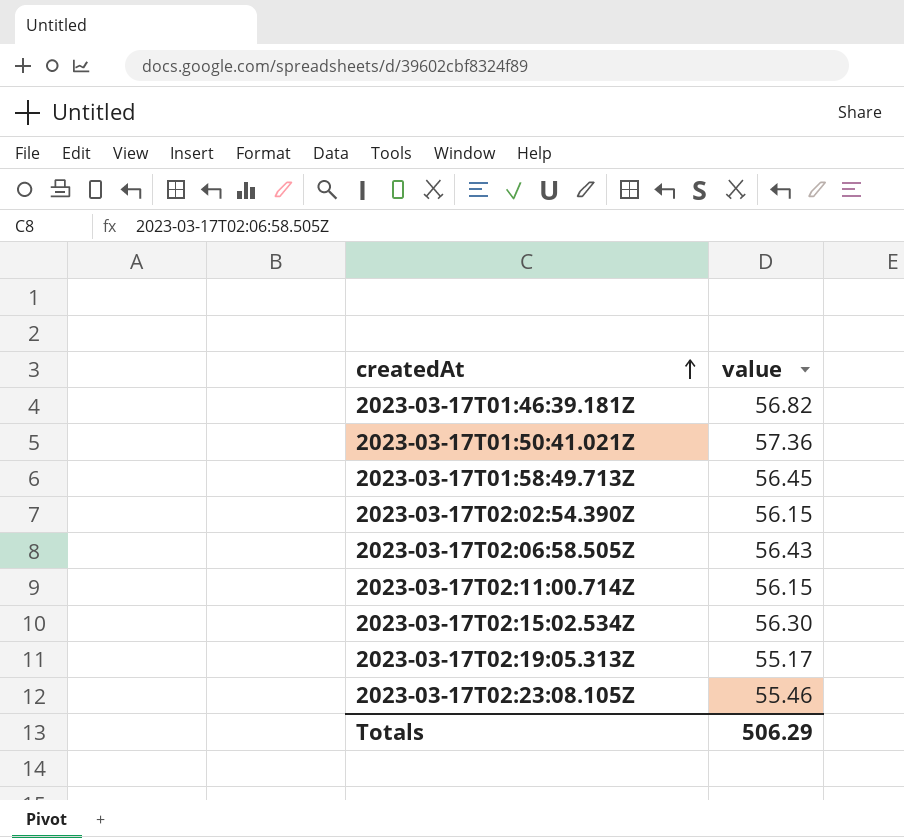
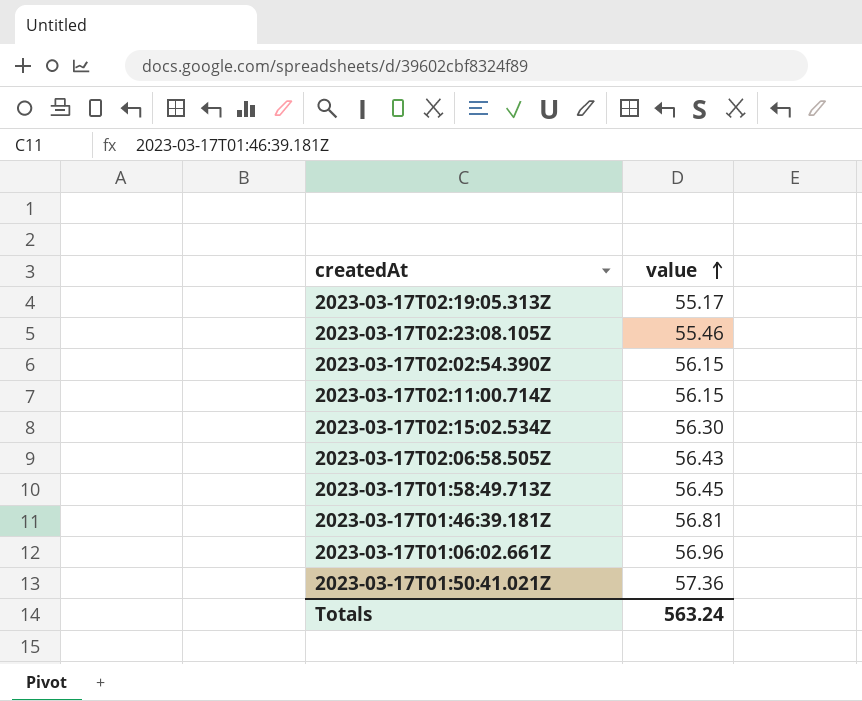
row order: createdAt ascending -> value ascending
2023-03-17T01:46:39.181Z | value: 56.82 -> 56.81
row 2023-03-17T01:06:02.661Z: none -> 56.96
Totals | value: 506.29 -> 563.24

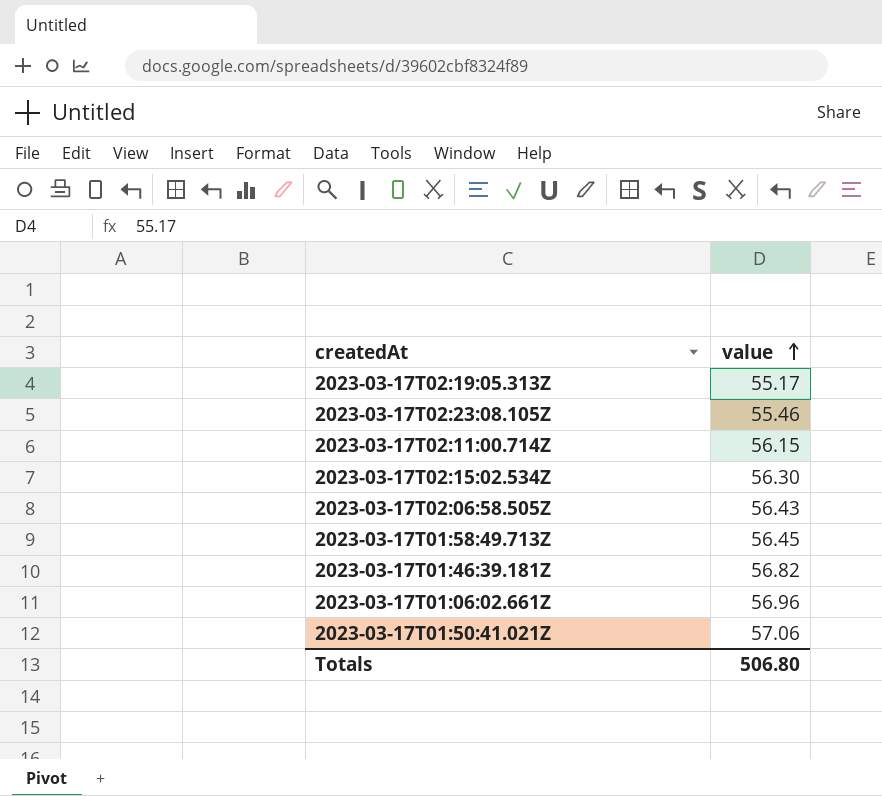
row 2023-03-17T02:02:54.390Z: 56.15 -> none
2023-03-17T01:46:39.181Z | value: 56.81 -> 56.82
2023-03-17T01:50:41.021Z | value: 57.36 -> 57.06
Totals | value: 563.24 -> 506.80

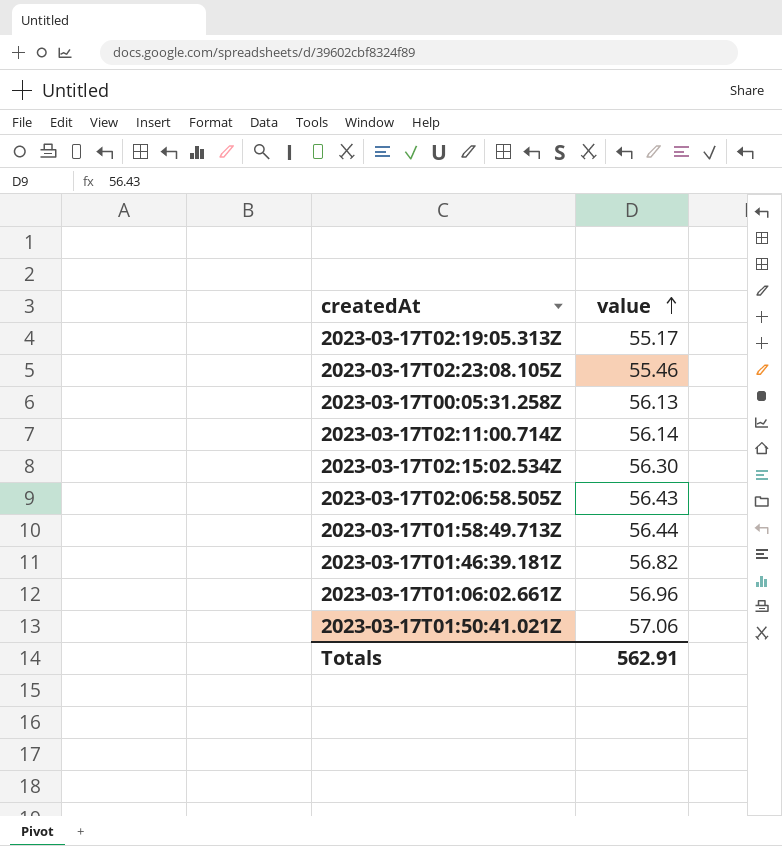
row 2023-03-17T00:05:31.258Z: none -> 56.13
2023-03-17T02:11:00.714Z | value: 56.15 -> 56.14
2023-03-17T01:58:49.713Z | value: 56.45 -> 56.44
Totals | value: 506.80 -> 562.91

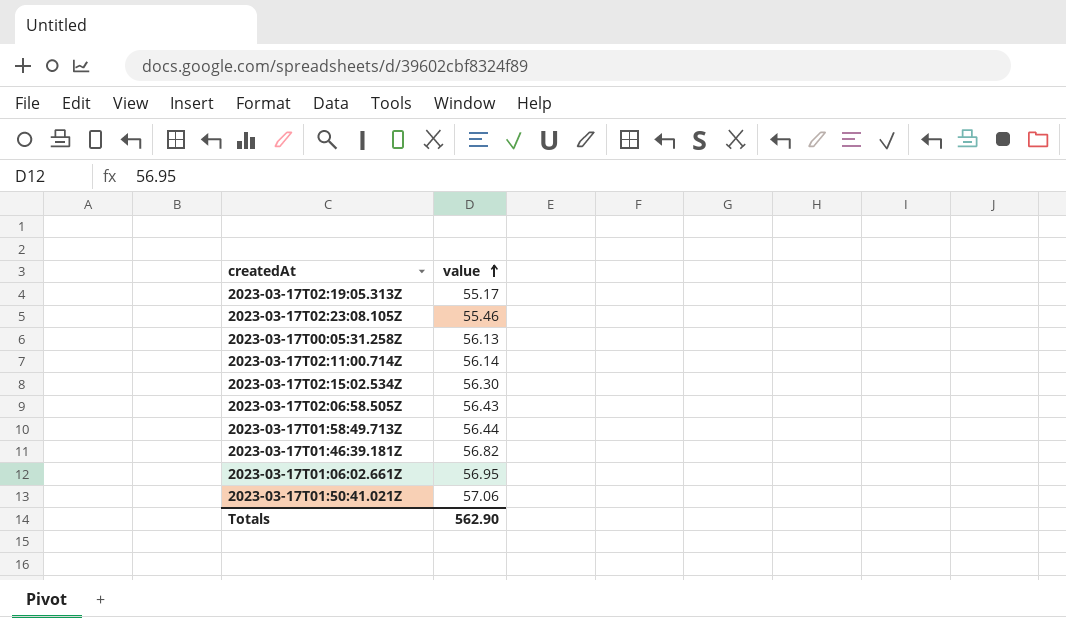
2023-03-17T01:06:02.661Z | value: 56.96 -> 56.95
Totals | value: 562.91 -> 562.90

